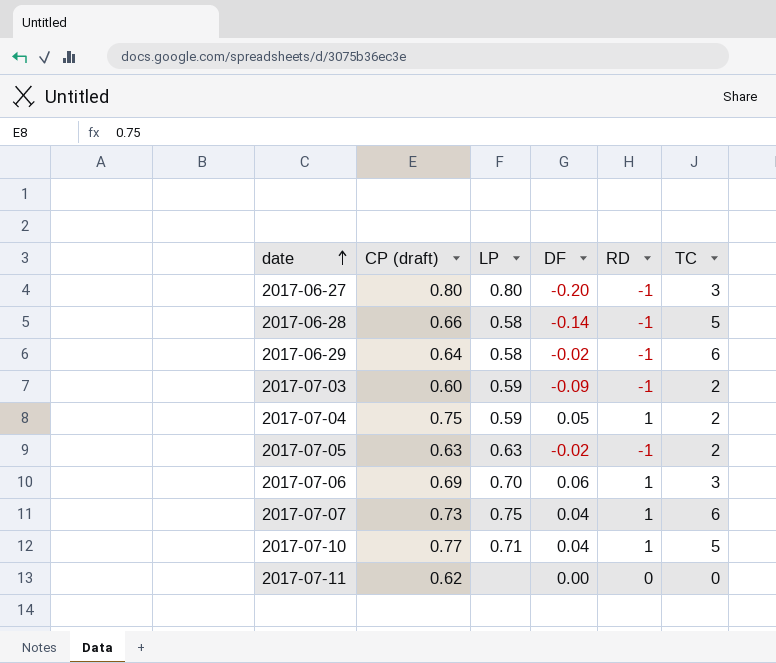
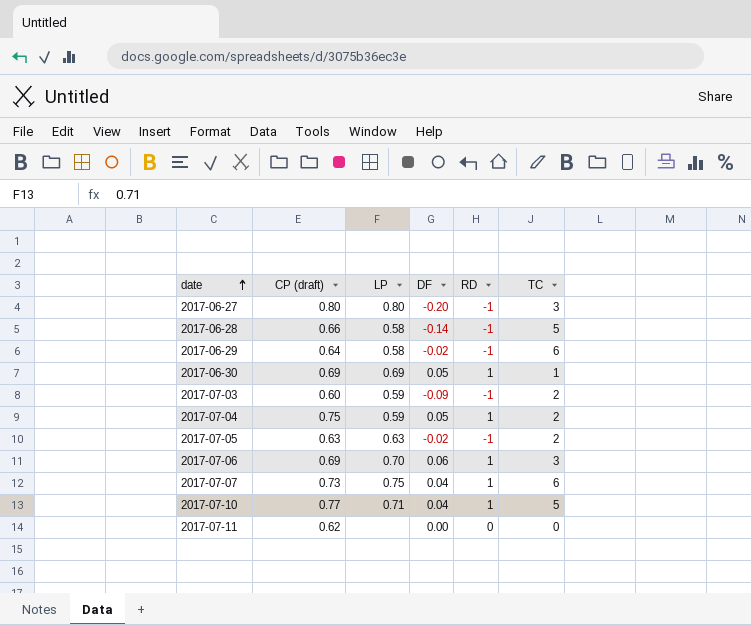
row 2017-06-30: none -> 0.69 | 0.69 | 0.05 | 1 | 1

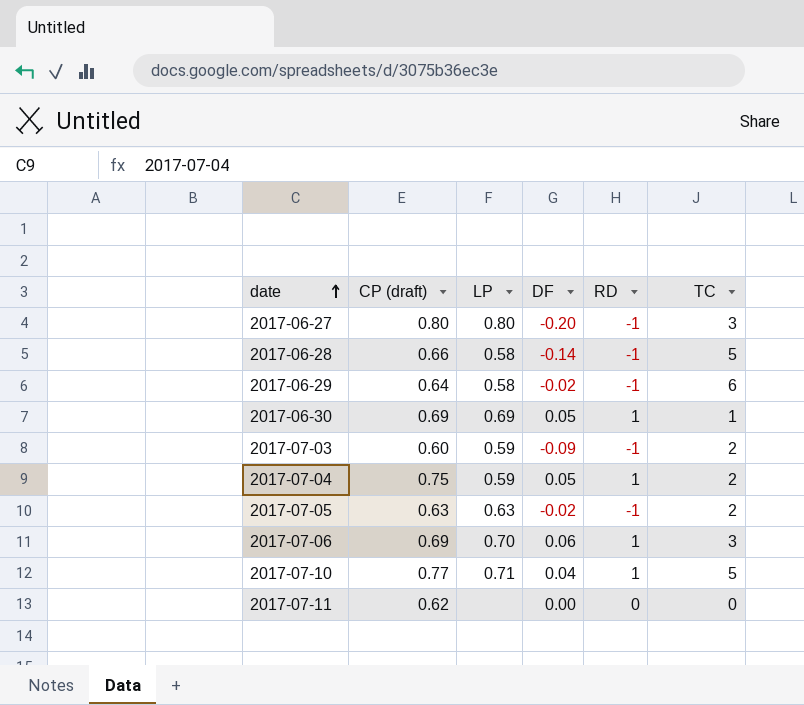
row 2017-07-07: 0.73 | 0.75 | 0.04 | 1 | 6 -> none

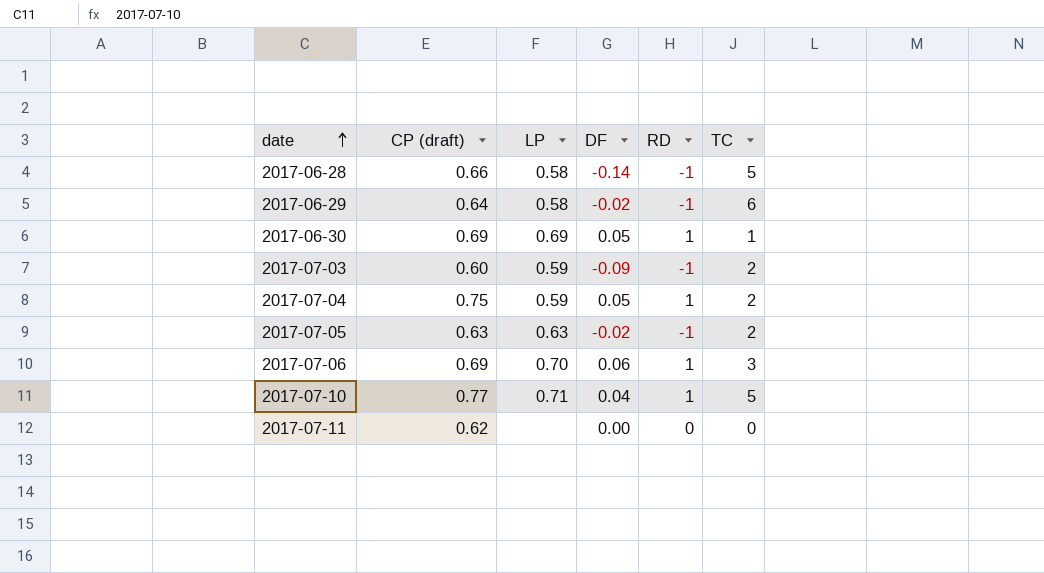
row 2017-06-27: 0.80 | 0.80 | -0.20 | -1 | 3 -> none

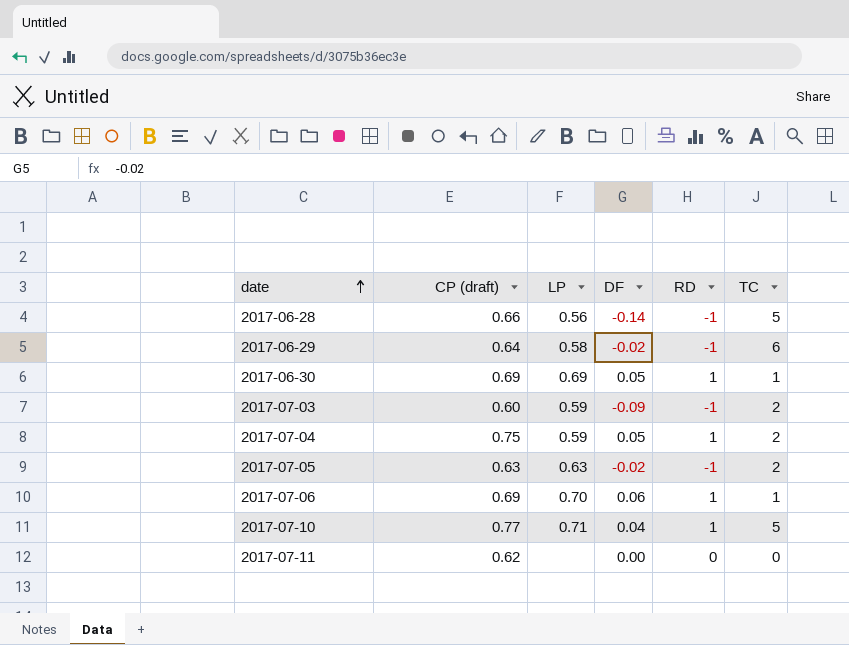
2017-06-28 | LP: 0.58 -> 0.56
2017-07-06 | TC: 3 -> 1

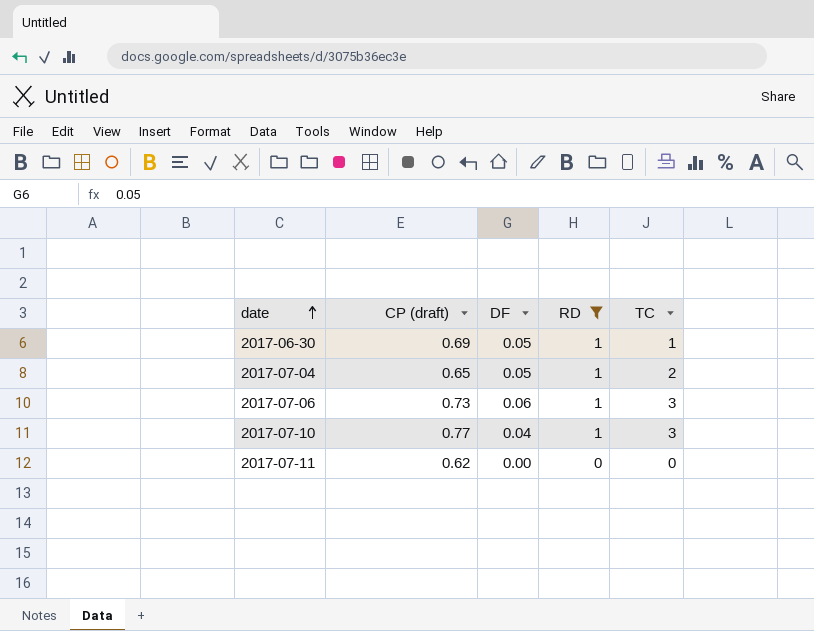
filter: none -> RD != -1
column LP | position: 3 -> none
2017-07-04 | CP (draft): 0.75 -> 0.65
2017-07-06 | CP (draft): 0.69 -> 0.73
2017-07-06 | TC: 1 -> 3
2017-07-10 | TC: 5 -> 3

